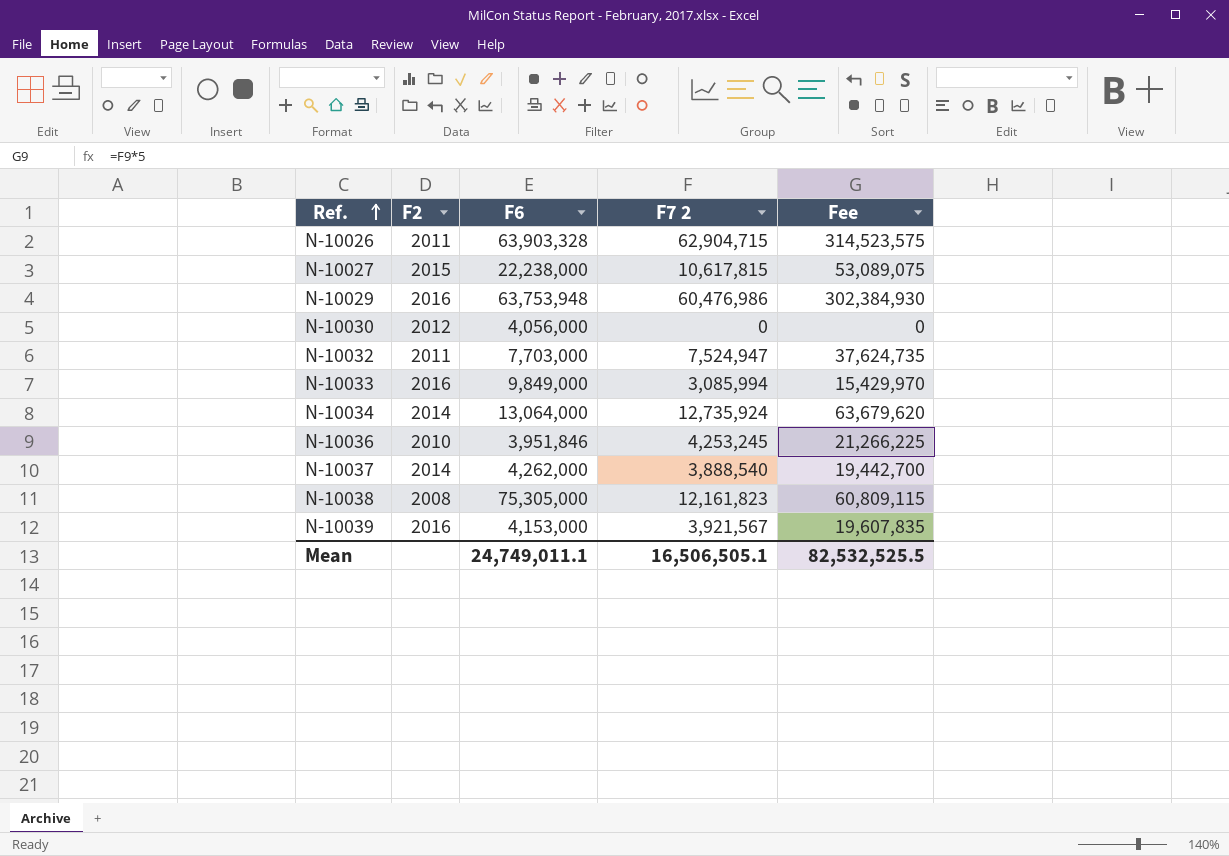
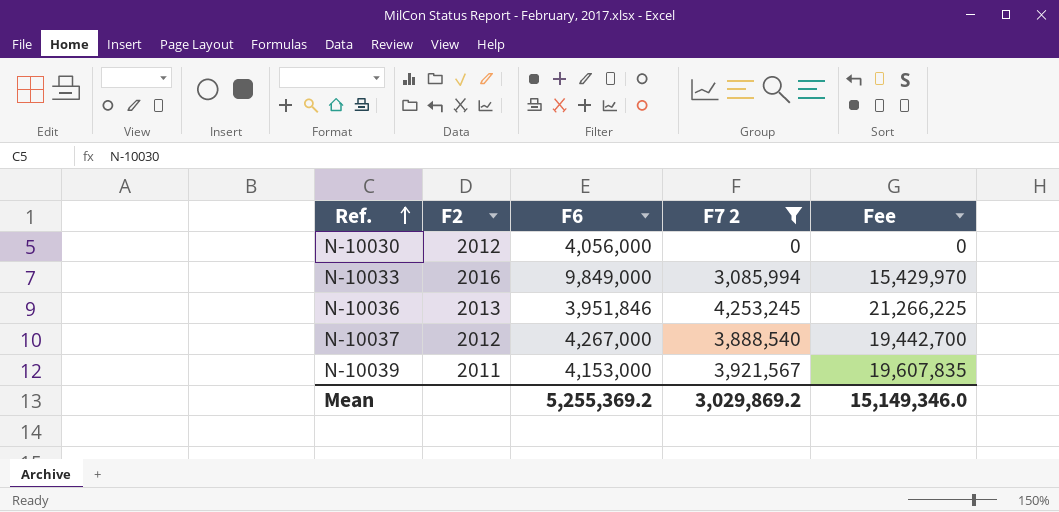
filter: none -> F7 2 <= 4,253,245
N-10036 | F2: 2010 -> 2013
N-10037 | F2: 2014 -> 2012
N-10037 | F6: 4,262,000 -> 4,267,000
N-10039 | F2: 2016 -> 2011
Mean | F6: 24,749,011.1 -> 5,255,369.2
Mean | F7 2: 16,506,505.1 -> 3,029,869.2
Mean | Fee: 82,532,525.5 -> 15,149,346.0

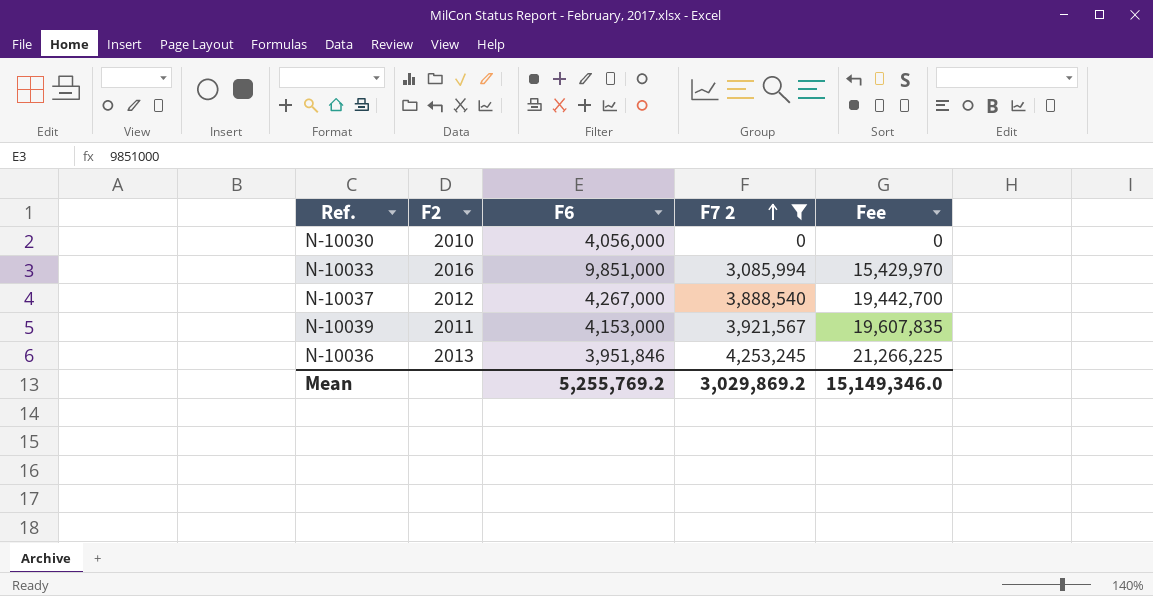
row order: Ref. ascending -> F7 2 ascending
N-10030 | F2: 2012 -> 2010
N-10033 | F6: 9,849,000 -> 9,851,000
Mean | F6: 5,255,369.2 -> 5,255,769.2

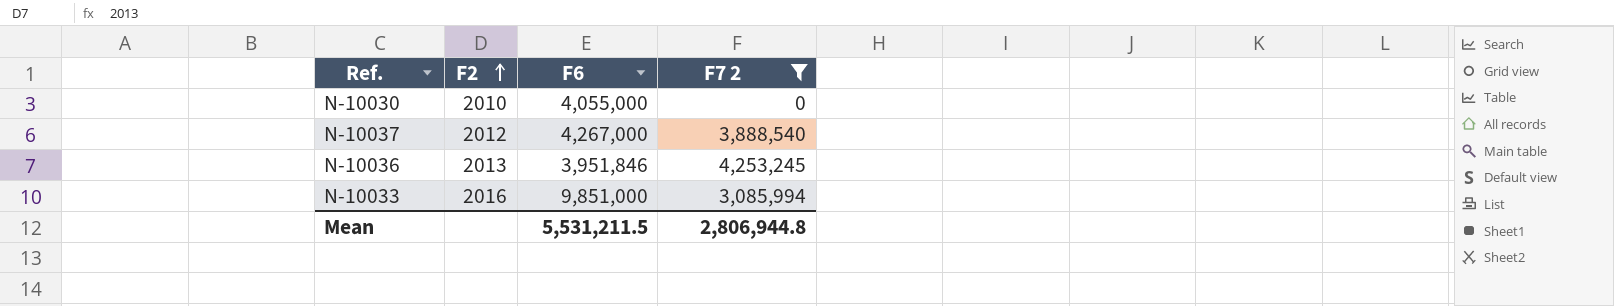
row order: F7 2 ascending -> F2 ascending
column Fee | formula: [F7 2] * 5 -> none
row N-10039: 2011 | 4,153,000 | 3,921,567 | 19,607,835 -> none
N-10030 | F6: 4,056,000 -> 4,055,000
Mean | F6: 5,255,769.2 -> 5,531,211.5
Mean | F7 2: 3,029,869.2 -> 2,806,944.8

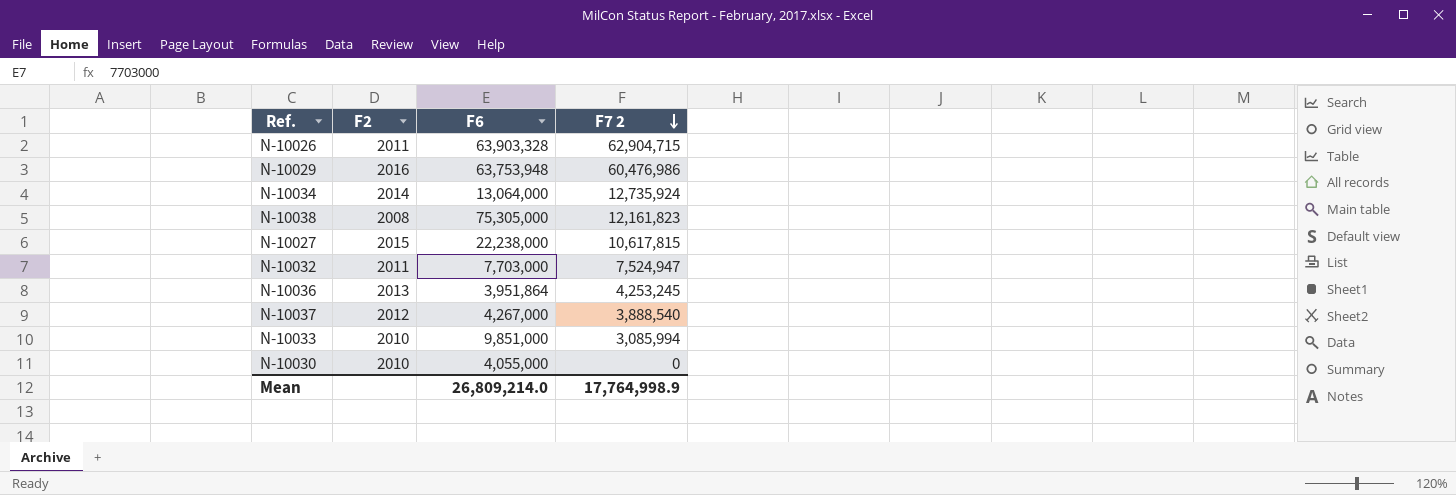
filter: F7 2 <= 4,253,245 -> none
row order: F2 ascending -> F7 2 descending
N-10036 | F6: 3,951,846 -> 3,951,864
N-10033 | F2: 2016 -> 2010
Mean | F6: 5,531,211.5 -> 26,809,214.0
Mean | F7 2: 2,806,944.8 -> 17,764,998.9

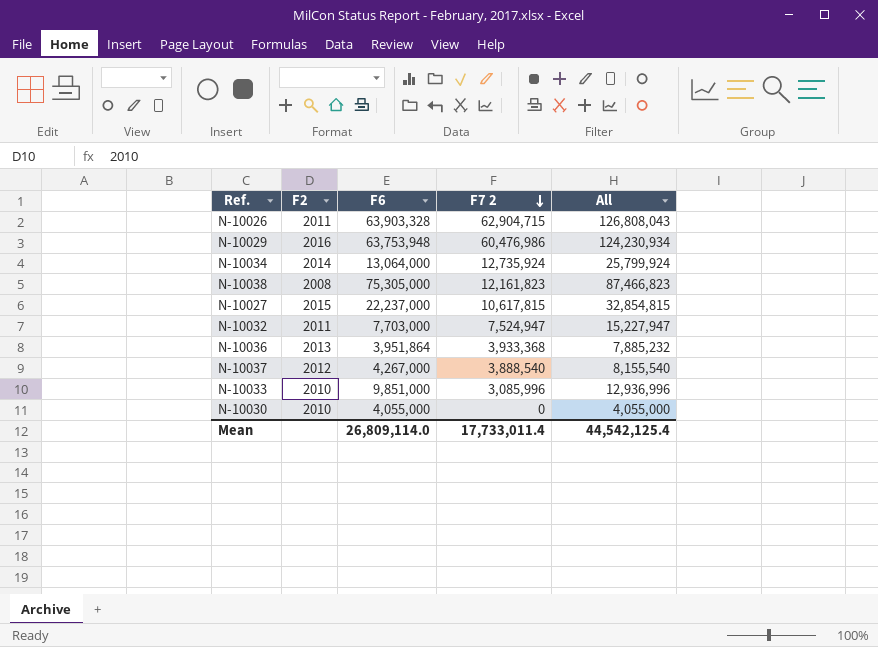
column All | formula: none -> [F6] + [F7 2]
N-10027 | F6: 22,238,000 -> 22,237,000
N-10036 | F7 2: 4,253,245 -> 3,933,368
N-10033 | F7 2: 3,085,994 -> 3,085,996
Mean | F6: 26,809,214.0 -> 26,809,114.0
Mean | F7 2: 17,764,998.9 -> 17,733,011.4

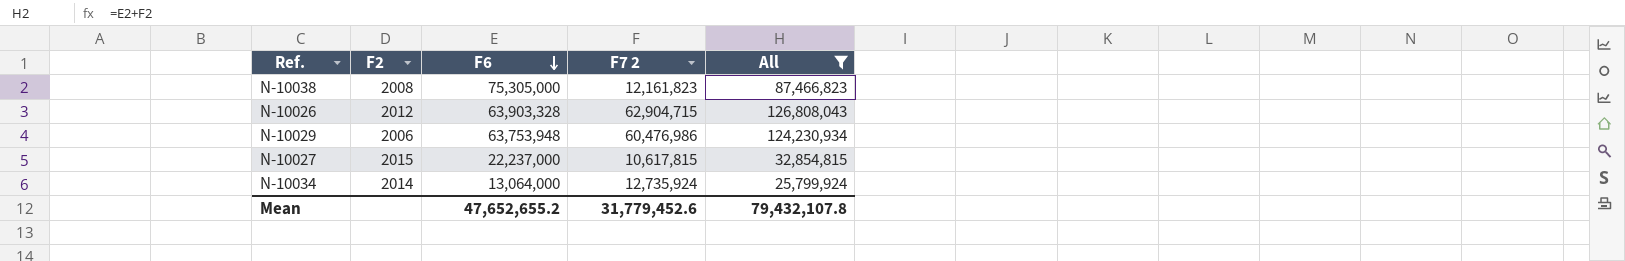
filter: none -> All >= 25,799,924
row order: F7 2 descending -> F6 descending
N-10026 | F2: 2011 -> 2012
N-10029 | F2: 2016 -> 2006
Mean | F6: 26,809,114.0 -> 47,652,655.2
Mean | F7 2: 17,733,011.4 -> 31,779,452.6
Mean | All: 44,542,125.4 -> 79,432,107.8

